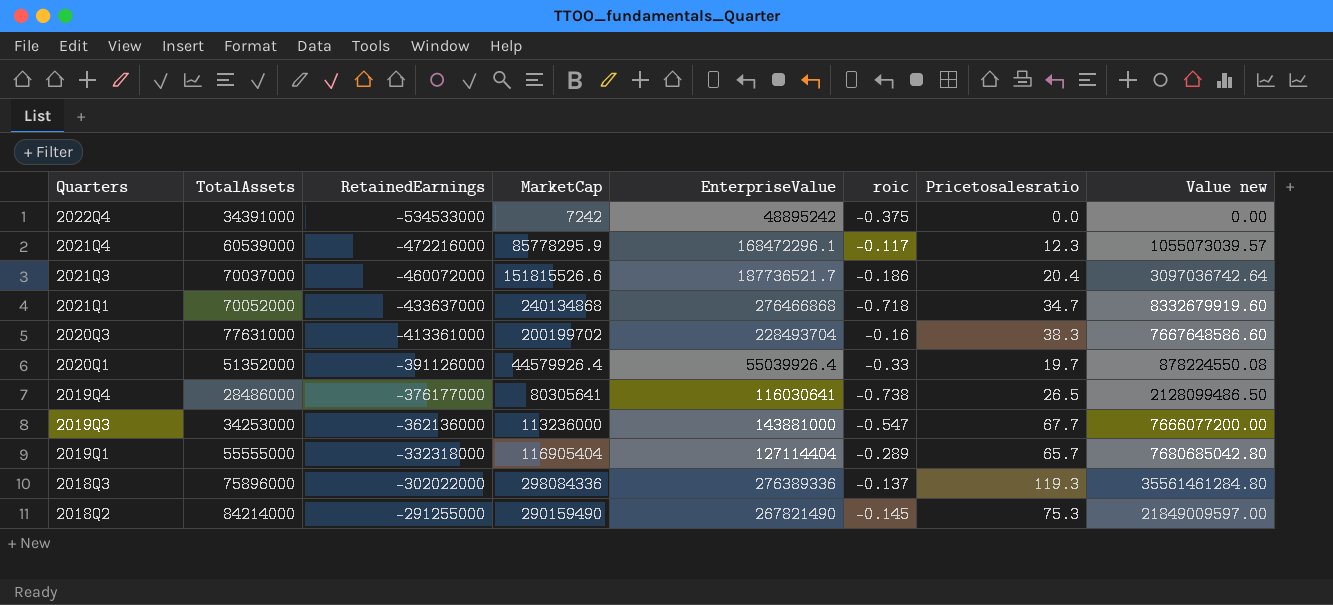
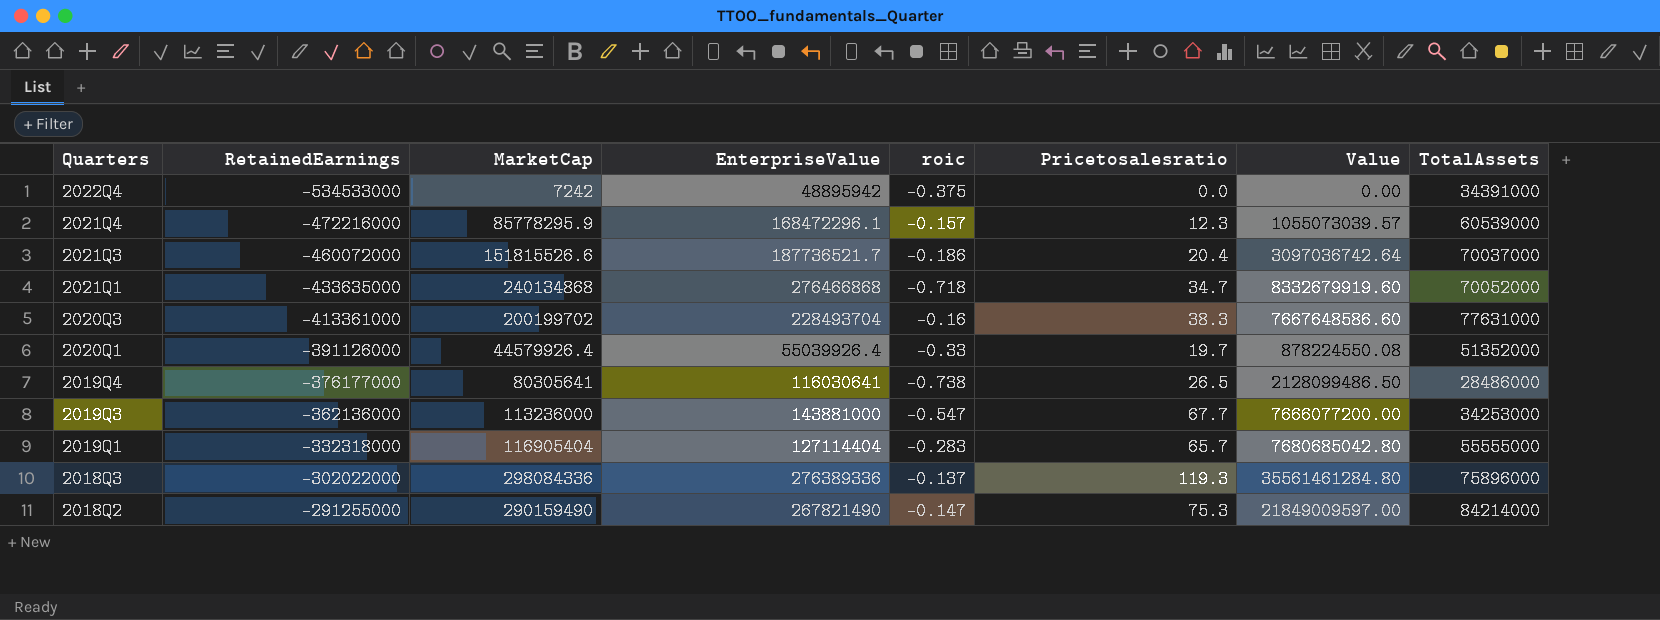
column name: Value new -> Value
column TotalAssets | position: 2 -> 8
2022Q4 | EnterpriseValue: 48895242 -> 48895942
2021Q4 | roic: -0.117 -> -0.157
2021Q1 | RetainedEarnings: -433637000 -> -433635000
2019Q1 | roic: -0.289 -> -0.283
2018Q2 | roic: -0.145 -> -0.147

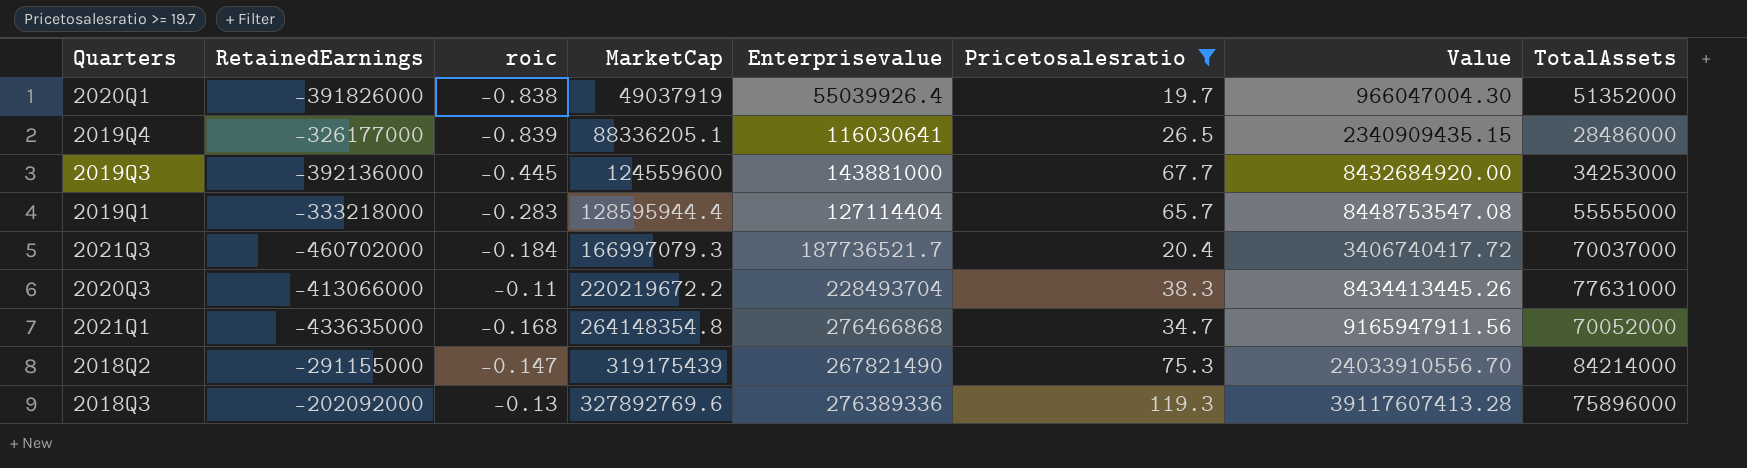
filter: none -> Pricetosalesratio >= 19.7
row order: Quarters descending -> MarketCap ascending
column roic | position: 5 -> 3
column name: EnterpriseValue -> Enterprisevalue
2020Q1 | RetainedEarnings: -391126000 -> -391826000
2020Q1 | roic: -0.33 -> -0.838
2020Q1 | MarketCap: 44579926.4 -> 49037919
2020Q1 | Value: 878224550.08 -> 966047004.30
2019Q4 | RetainedEarnings: -376177000 -> -326177000
2019Q4 | roic: -0.738 -> -0.839
2019Q4 | MarketCap: 80305641 -> 88336205.1
2019Q4 | Value: 2128099486.50 -> 2340909435.15
2019Q3 | RetainedEarnings: -362136000 -> -392136000
2019Q3 | roic: -0.547 -> -0.445
2019Q3 | MarketCap: 113236000 -> 124559600
2019Q3 | Value: 7666077200.00 -> 8432684920.00
2019Q1 | RetainedEarnings: -332318000 -> -333218000
2019Q1 | MarketCap: 116905404 -> 128595944.4
2019Q1 | Value: 7680685042.80 -> 8448753547.08
2021Q3 | RetainedEarnings: -460072000 -> -460702000
2021Q3 | roic: -0.186 -> -0.184
2021Q3 | MarketCap: 151815526.6 -> 166997079.3
2021Q3 | Value: 3097036742.64 -> 3406740417.72
2020Q3 | RetainedEarnings: -413361000 -> -413066000
2020Q3 | roic: -0.16 -> -0.11
2020Q3 | MarketCap: 200199702 -> 220219672.2
2020Q3 | Value: 7667648586.60 -> 8434413445.26
2021Q1 | roic: -0.718 -> -0.168
2021Q1 | MarketCap: 240134868 -> 264148354.8
2021Q1 | Value: 8332679919.60 -> 9165947911.56
2018Q2 | RetainedEarnings: -291255000 -> -291155000
2018Q2 | MarketCap: 290159490 -> 319175439
2018Q2 | Value: 21849009597.00 -> 24033910556.70
2018Q3 | RetainedEarnings: -302022000 -> -202092000
2018Q3 | roic: -0.137 -> -0.13
2018Q3 | MarketCap: 298084336 -> 327892769.6
2018Q3 | Value: 35561461284.80 -> 39117607413.28

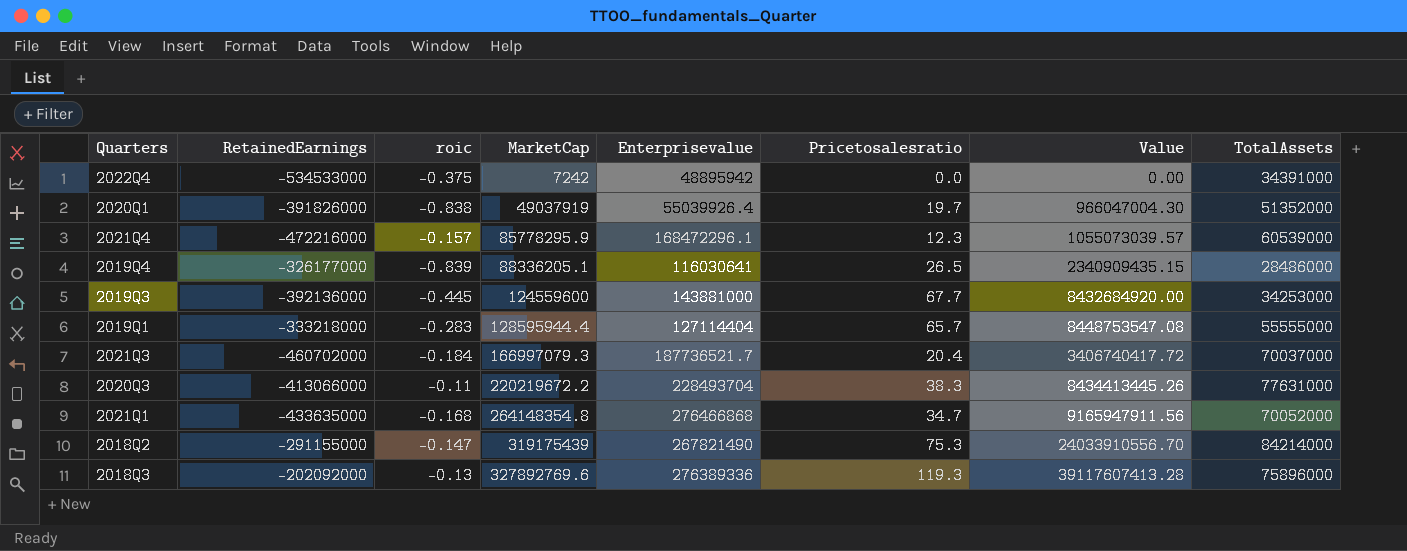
filter: Pricetosalesratio >= 19.7 -> none

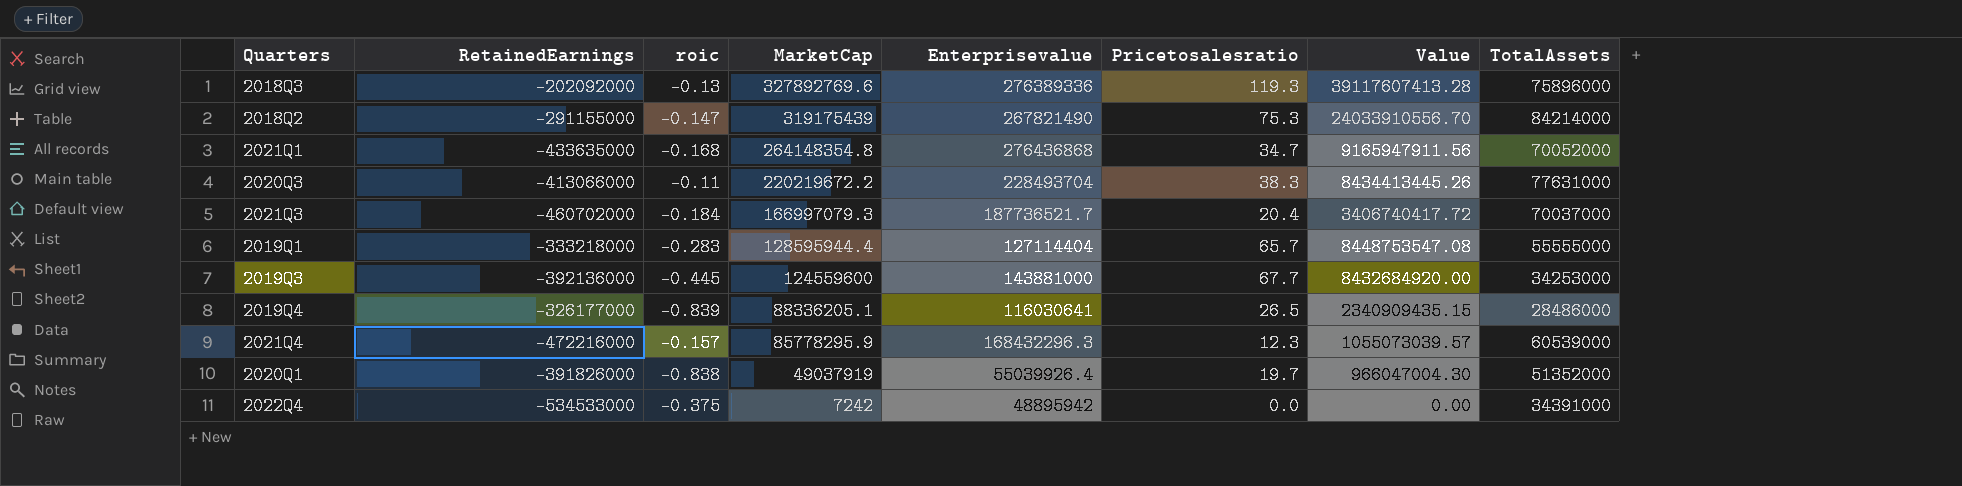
row order: MarketCap ascending -> MarketCap descending
2021Q1 | Enterprisevalue: 276466868 -> 276436868
2021Q4 | Enterprisevalue: 168472296.1 -> 168432296.3

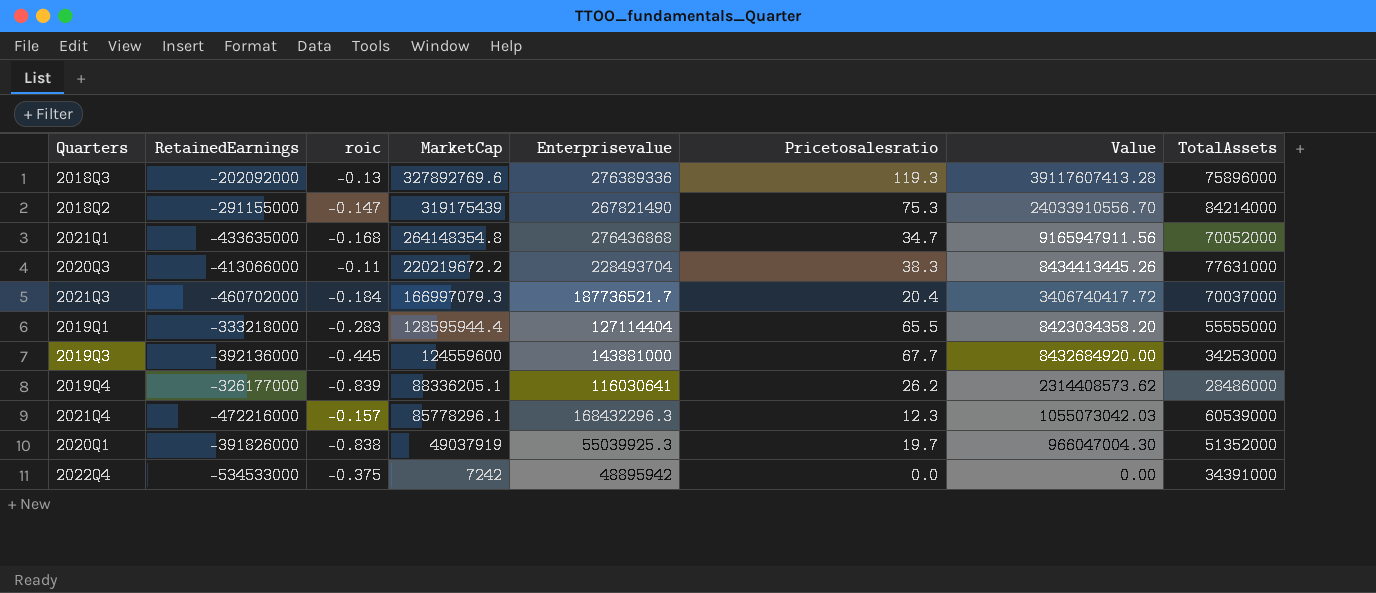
2019Q1 | Pricetosalesratio: 65.7 -> 65.5
2019Q1 | Value: 8448753547.08 -> 8423034358.20
2019Q4 | Pricetosalesratio: 26.5 -> 26.2
2019Q4 | Value: 2340909435.15 -> 2314408573.62
2021Q4 | MarketCap: 85778295.9 -> 85778296.1
2021Q4 | Value: 1055073039.57 -> 1055073042.03
2020Q1 | Enterprisevalue: 55039926.4 -> 55039925.3

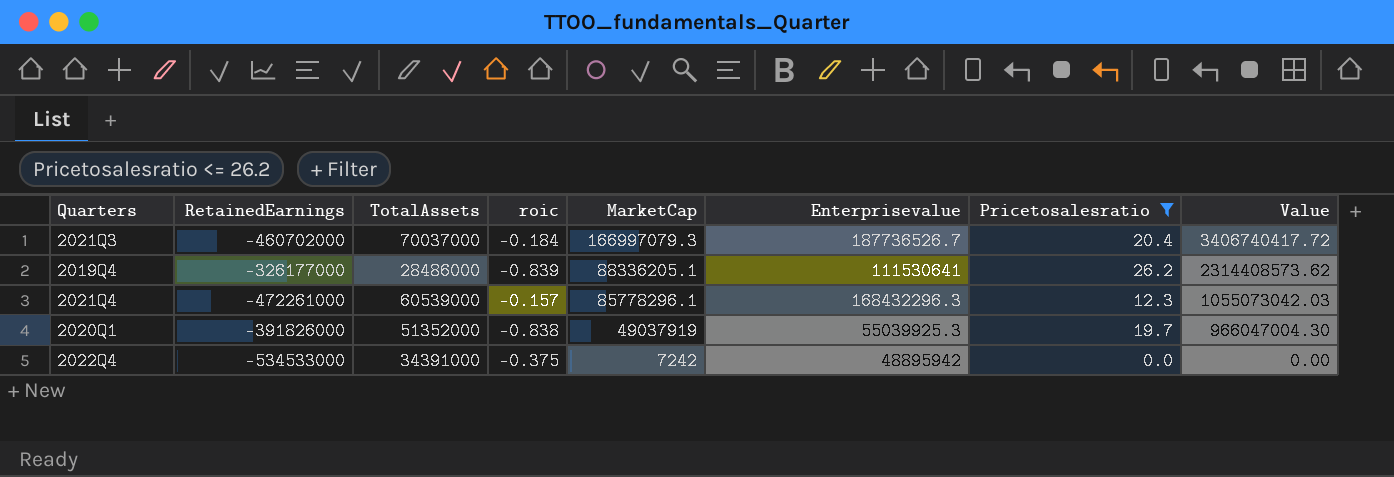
filter: none -> Pricetosalesratio <= 26.2
column TotalAssets | position: 8 -> 3
2021Q3 | Enterprisevalue: 187736521.7 -> 187736526.7
2019Q4 | Enterprisevalue: 116030641 -> 111530641
2021Q4 | RetainedEarnings: -472216000 -> -472261000

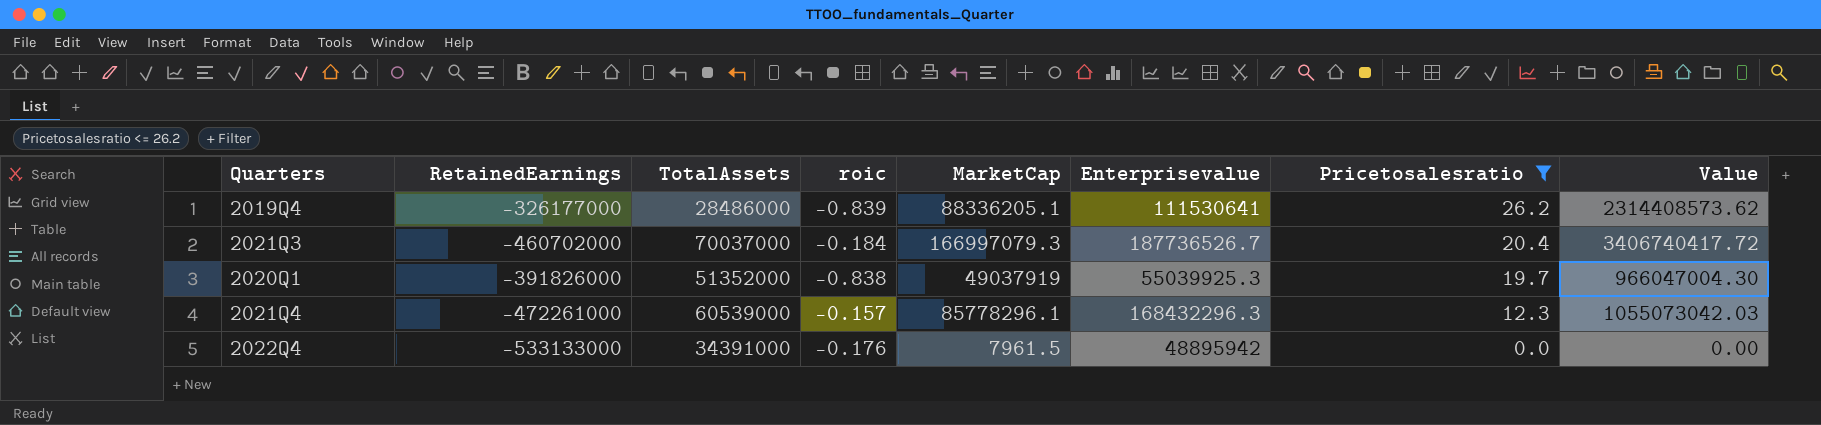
row order: MarketCap descending -> Pricetosalesratio descending
2022Q4 | RetainedEarnings: -534533000 -> -533133000
2022Q4 | roic: -0.375 -> -0.176
2022Q4 | MarketCap: 7242 -> 7961.5

